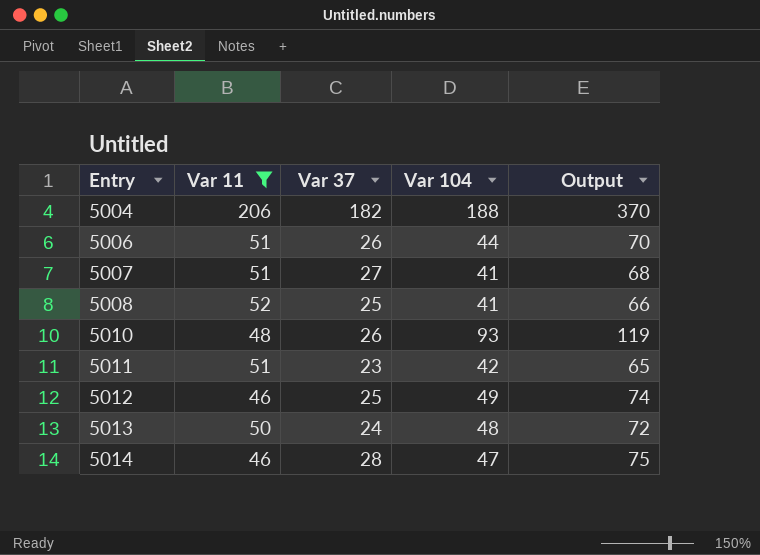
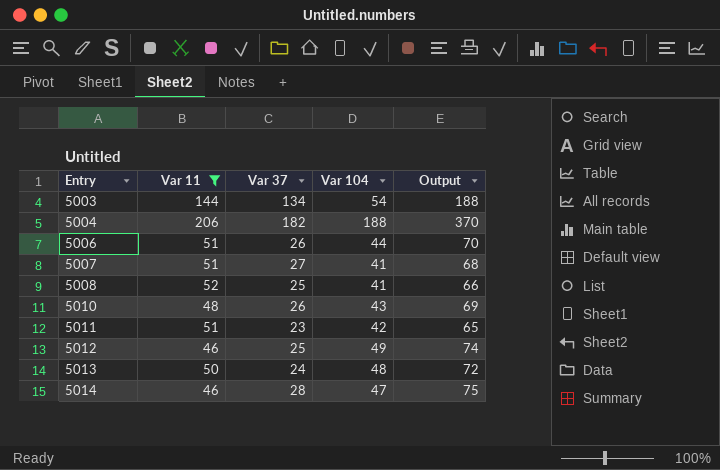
row 5003: none -> 144 | 134 | 54 | 188
5010 | Var 104: 93 -> 43
5010 | Output: 119 -> 69

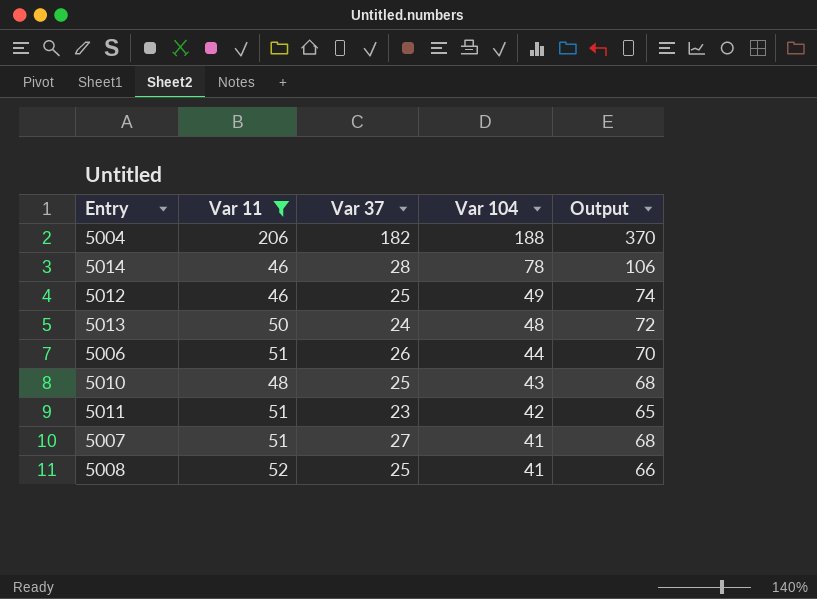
row order: Entry ascending -> Var 104 descending
row 5003: 144 | 134 | 54 | 188 -> none
5014 | Var 104: 47 -> 78
5014 | Output: 75 -> 106
5010 | Var 37: 26 -> 25
5010 | Output: 69 -> 68

